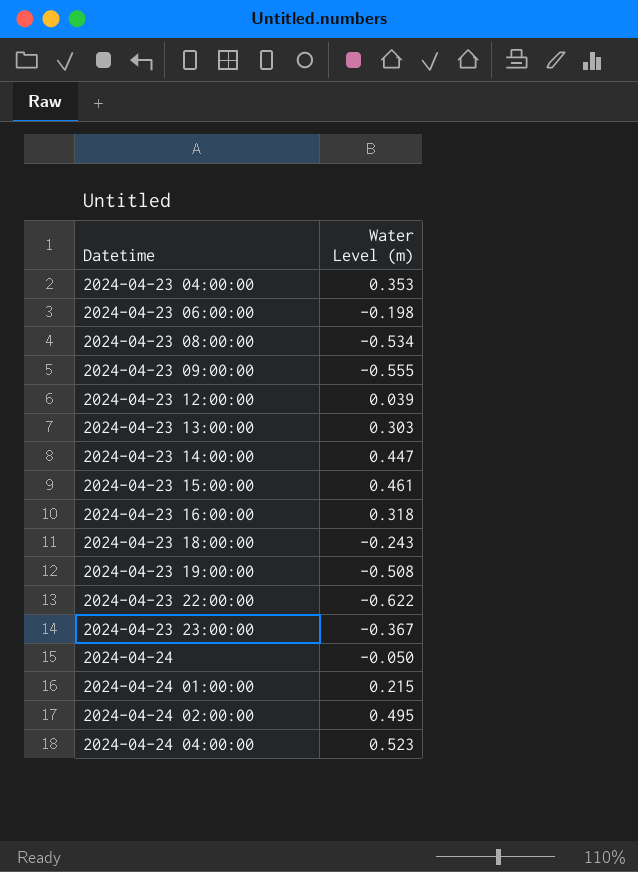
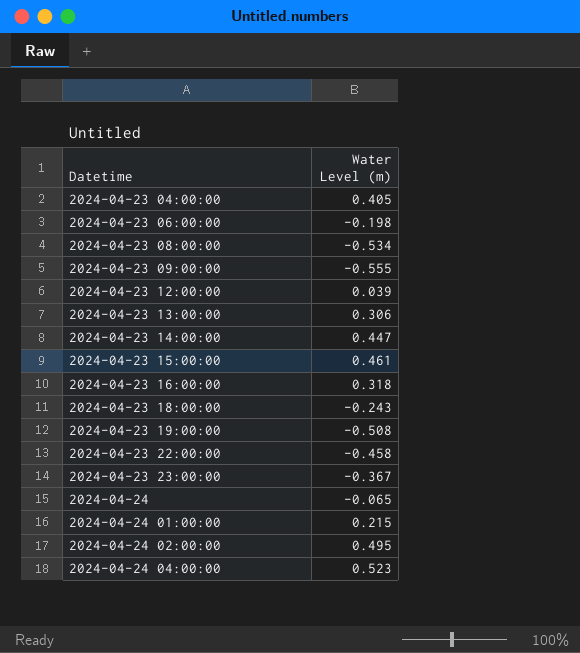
2024-04-23 04:00:00 | Water Level (m): 0.353 -> 0.405
2024-04-23 13:00:00 | Water Level (m): 0.303 -> 0.306
2024-04-23 22:00:00 | Water Level (m): -0.622 -> -0.458
2024-04-24 | Water Level (m): -0.050 -> -0.065

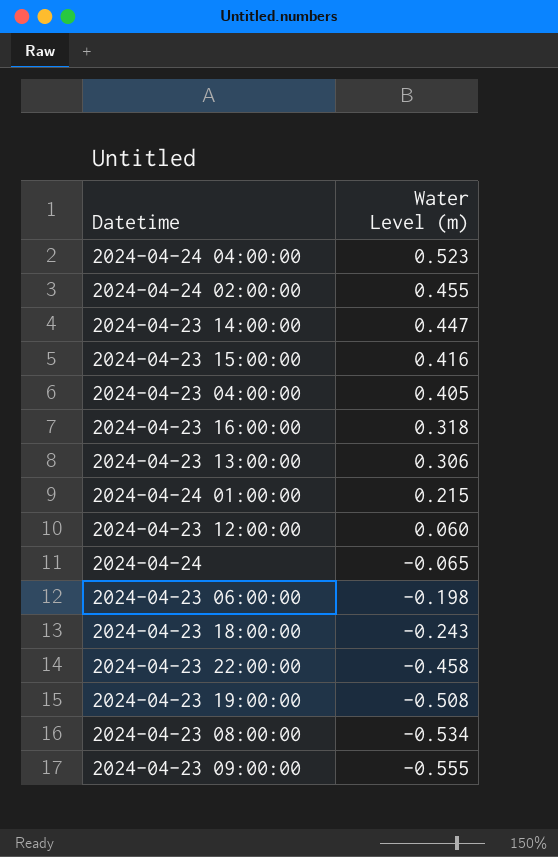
row order: Datetime ascending -> Water Level (m) descending
row 2024-04-23 23:00:00: -0.367 -> none
2024-04-24 02:00:00 | Water Level (m): 0.495 -> 0.455
2024-04-23 15:00:00 | Water Level (m): 0.461 -> 0.416
2024-04-23 12:00:00 | Water Level (m): 0.039 -> 0.060

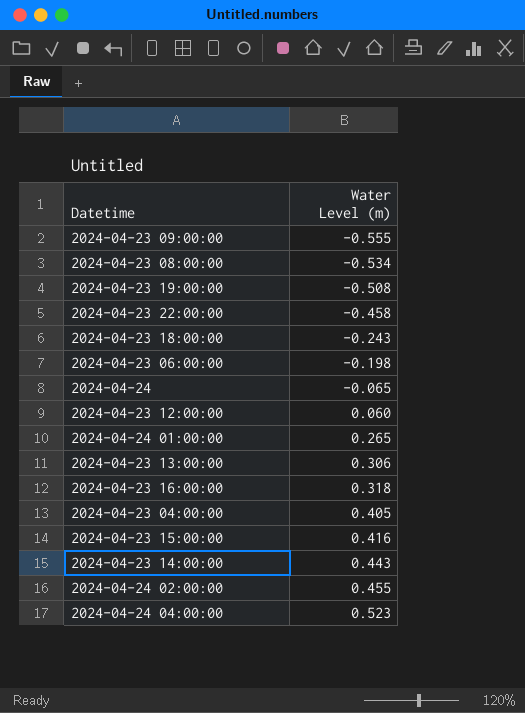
row order: Water Level (m) descending -> Water Level (m) ascending
2024-04-24 01:00:00 | Water Level (m): 0.215 -> 0.265
2024-04-23 14:00:00 | Water Level (m): 0.447 -> 0.443

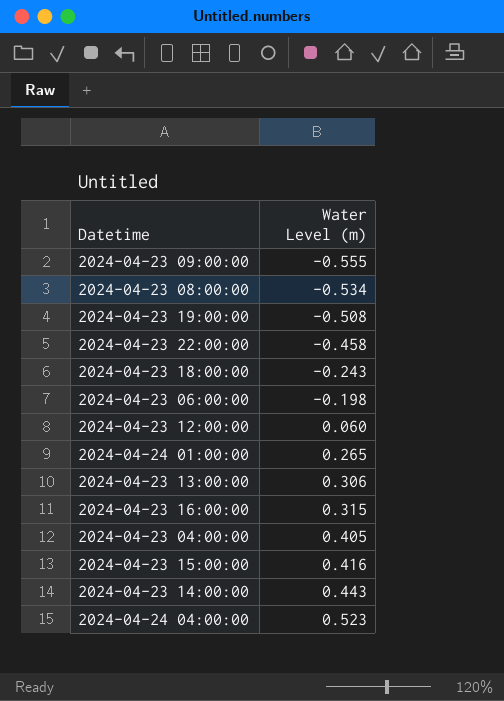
row 2024-04-24: -0.065 -> none
row 2024-04-24 02:00:00: 0.455 -> none
2024-04-23 16:00:00 | Water Level (m): 0.318 -> 0.315

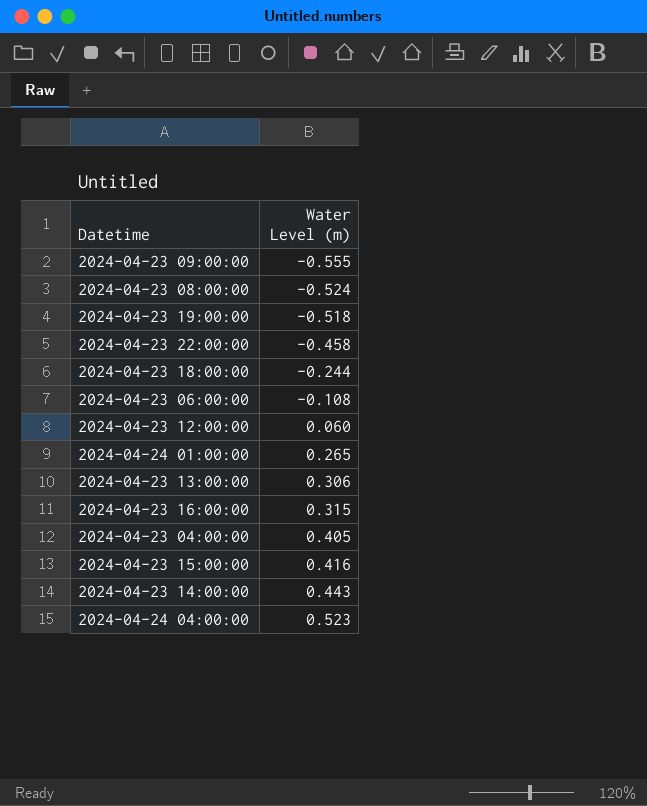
2024-04-23 08:00:00 | Water Level (m): -0.534 -> -0.524
2024-04-23 19:00:00 | Water Level (m): -0.508 -> -0.518
2024-04-23 18:00:00 | Water Level (m): -0.243 -> -0.244
2024-04-23 06:00:00 | Water Level (m): -0.198 -> -0.108

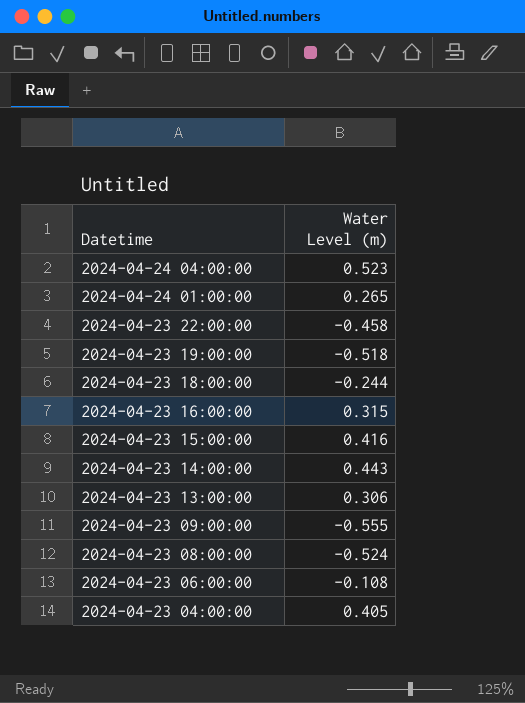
row order: Water Level (m) ascending -> Datetime descending
row 2024-04-23 12:00:00: 0.060 -> none

